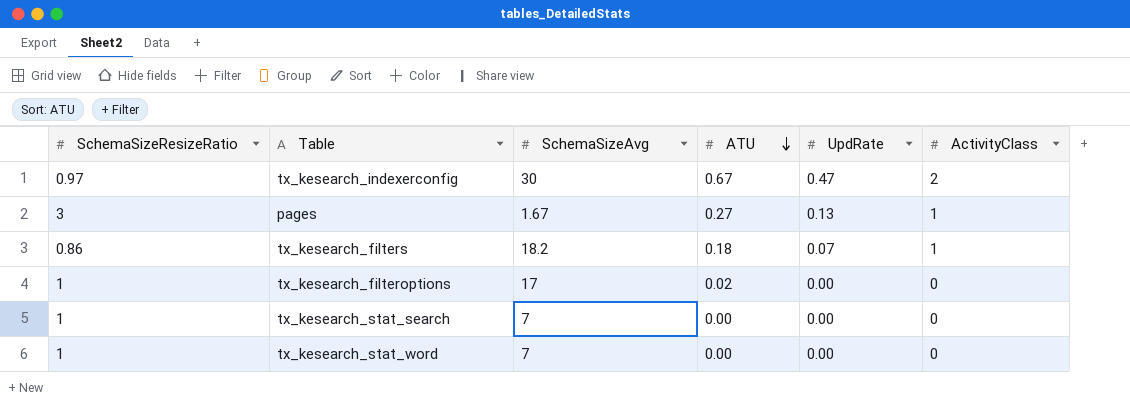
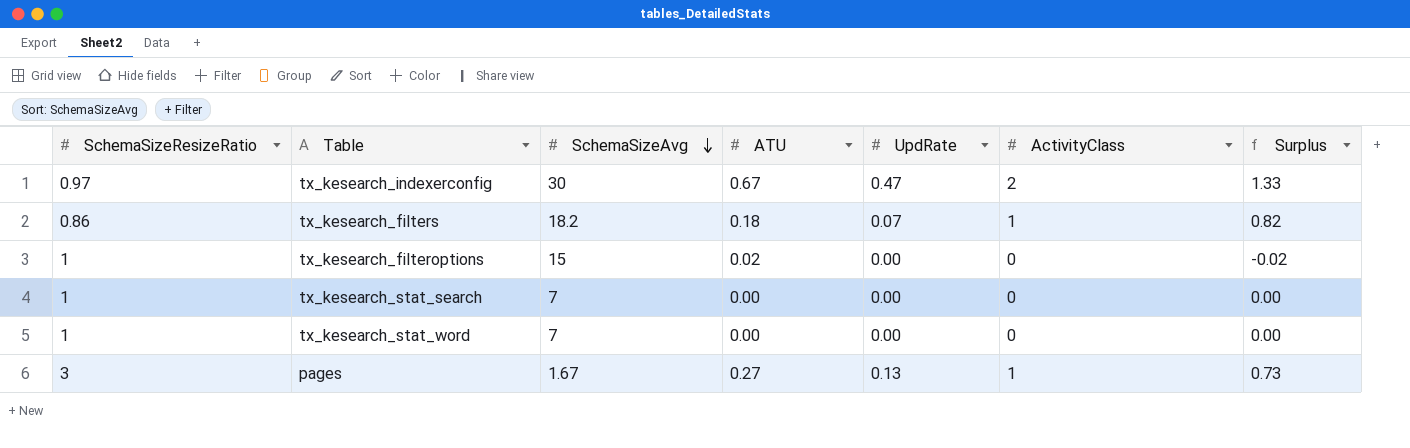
row order: ATU descending -> SchemaSizeAvg descending
column Surplus | formula: none -> [ActivityClass] - [ATU]
tx_kesearch_filteroptions | SchemaSizeAvg: 17 -> 15

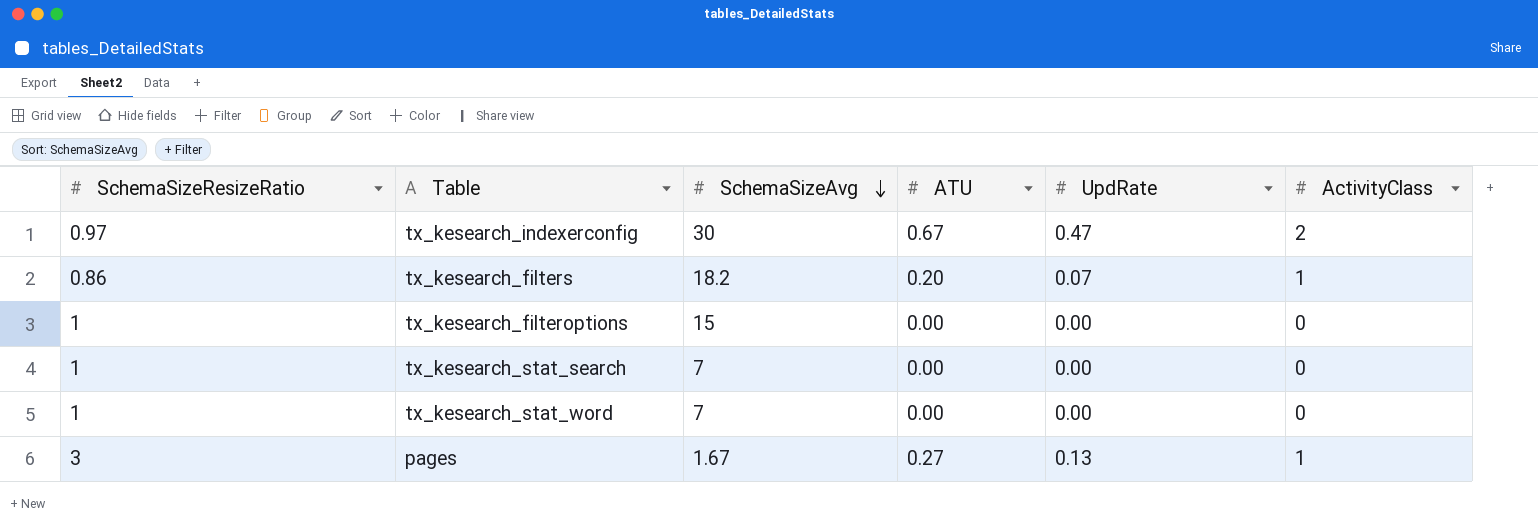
column Surplus | formula: [ActivityClass] - [ATU] -> none
tx_kesearch_filters | ATU: 0.18 -> 0.20
tx_kesearch_filteroptions | ATU: 0.02 -> 0.00

